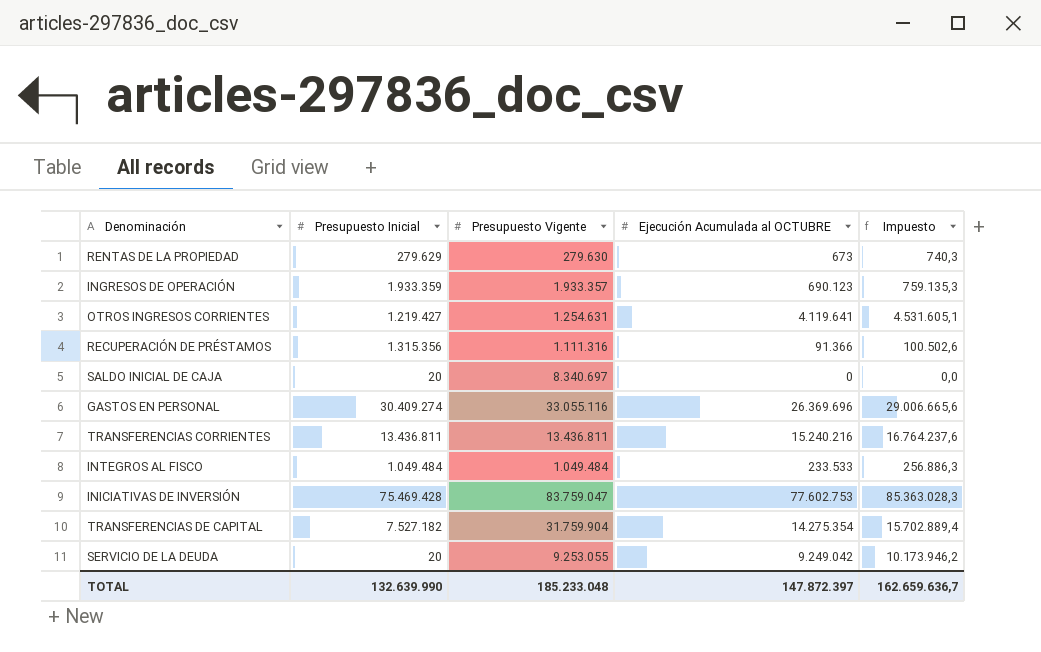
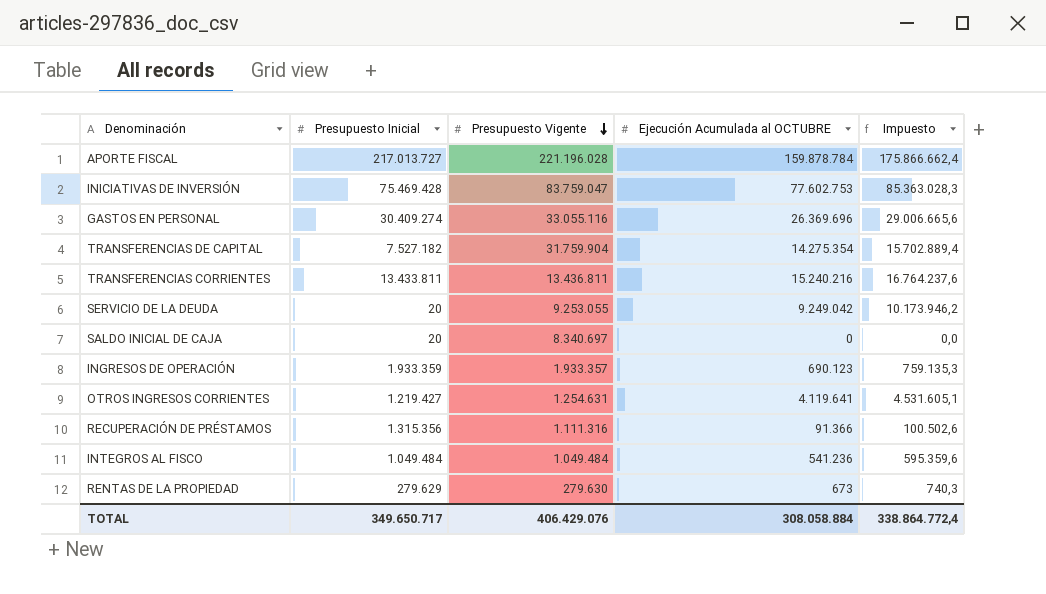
row order: none -> Presupuesto Vigente descending
row APORTE FISCAL: none -> 217.013.727 | 221.196.028 | 159.878.784 | 175.866.662,4
TRANSFERENCIAS CORRIENTES | Presupuesto Inicial: 13.436.811 -> 13.433.811
INTEGROS AL FISCO | Ejecución Acumulada al OCTUBRE: 233.533 -> 541.236
INTEGROS AL FISCO | Impuesto: 256.886,3 -> 595.359,6
TOTAL | Presupuesto Inicial: 132.639.990 -> 349.650.717
TOTAL | Presupuesto Vigente: 185.233.048 -> 406.429.076
TOTAL | Ejecución Acumulada al OCTUBRE: 147.872.397 -> 308.058.884
TOTAL | Impuesto: 162.659.636,7 -> 338.864.772,4

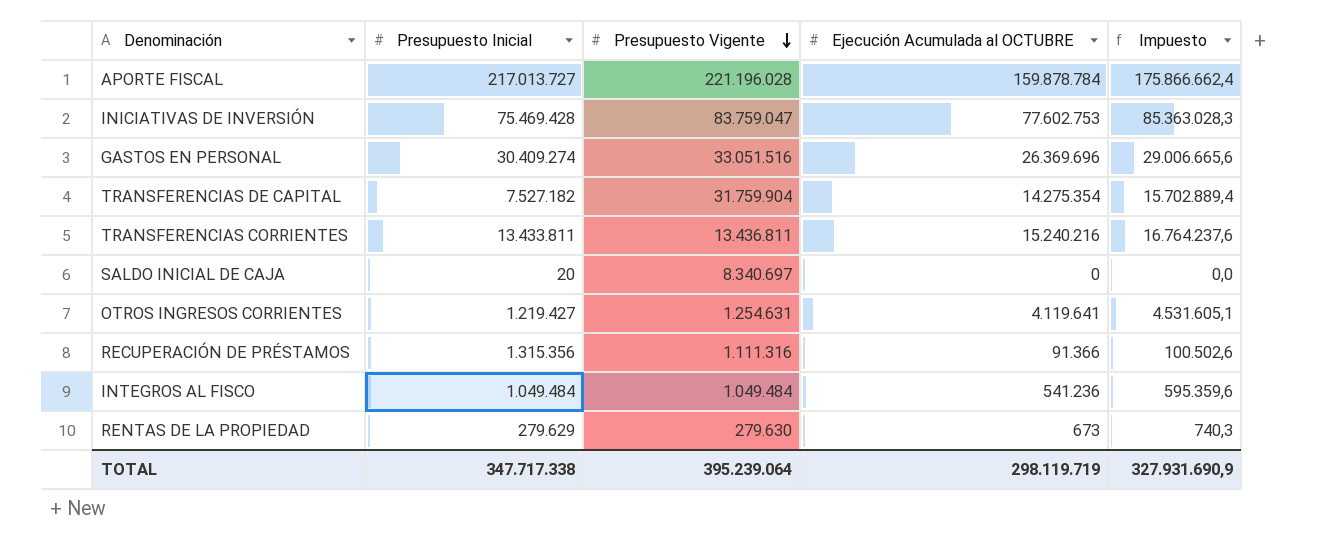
row SERVICIO DE LA DEUDA: 20 | 9.253.055 | 9.249.042 | 10.173.946,2 -> none
row INGRESOS DE OPERACIÓN: 1.933.359 | 1.933.357 | 690.123 | 759.135,3 -> none
GASTOS EN PERSONAL | Presupuesto Vigente: 33.055.116 -> 33.051.516
TOTAL | Presupuesto Inicial: 349.650.717 -> 347.717.338
TOTAL | Presupuesto Vigente: 406.429.076 -> 395.239.064
TOTAL | Ejecución Acumulada al OCTUBRE: 308.058.884 -> 298.119.719
TOTAL | Impuesto: 338.864.772,4 -> 327.931.690,9

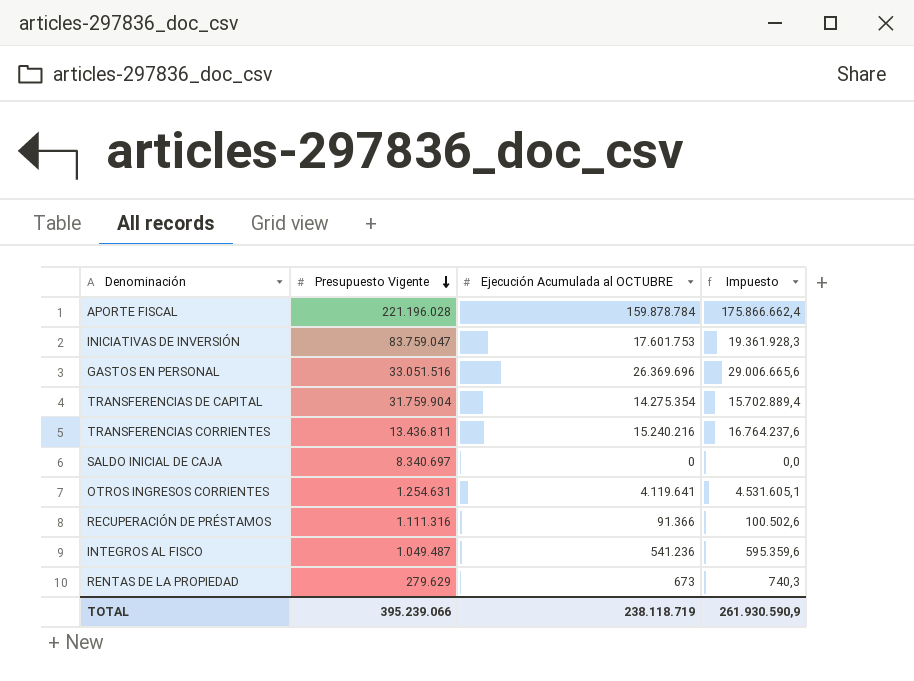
column Presupuesto Inicial | position: 2 -> none
INICIATIVAS DE INVERSIÓN | Ejecución Acumulada al OCTUBRE: 77.602.753 -> 17.601.753
INICIATIVAS DE INVERSIÓN | Impuesto: 85.363.028,3 -> 19.361.928,3
INTEGROS AL FISCO | Presupuesto Vigente: 1.049.484 -> 1.049.487
RENTAS DE LA PROPIEDAD | Presupuesto Vigente: 279.630 -> 279.629
TOTAL | Presupuesto Vigente: 395.239.064 -> 395.239.066
TOTAL | Ejecución Acumulada al OCTUBRE: 298.119.719 -> 238.118.719
TOTAL | Impuesto: 327.931.690,9 -> 261.930.590,9

